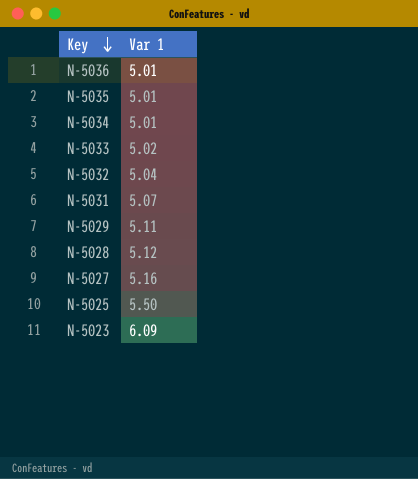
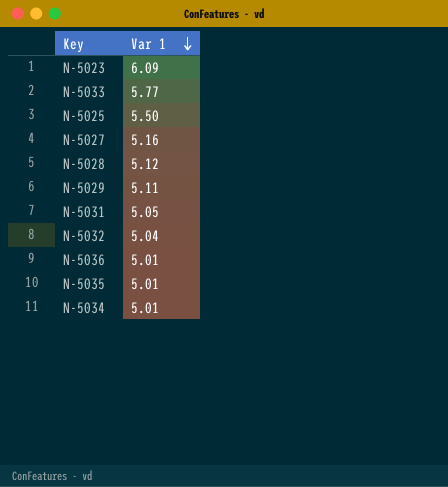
row order: Key descending -> Var 1 descending
N-5033 | Var 1: 5.02 -> 5.77
N-5031 | Var 1: 5.07 -> 5.05

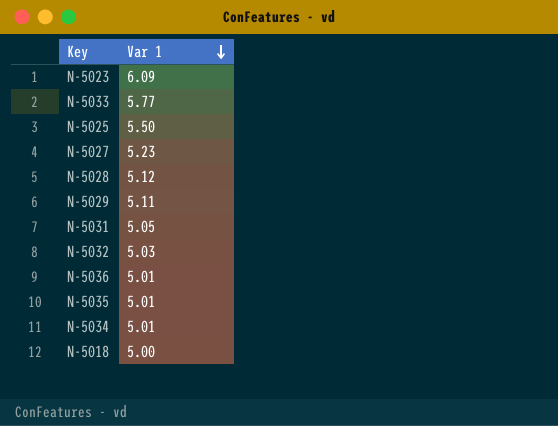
N-5027 | Var 1: 5.16 -> 5.23
N-5032 | Var 1: 5.04 -> 5.03
row N-5018: none -> 5.00

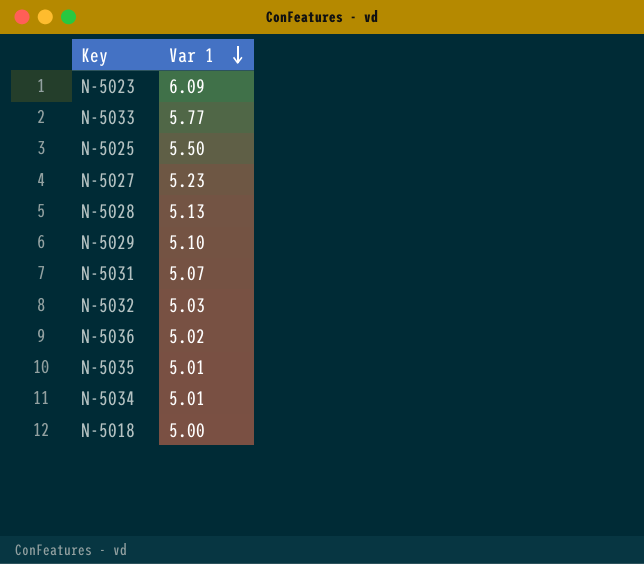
N-5028 | Var 1: 5.12 -> 5.13
N-5029 | Var 1: 5.11 -> 5.10
N-5031 | Var 1: 5.05 -> 5.07
N-5036 | Var 1: 5.01 -> 5.02

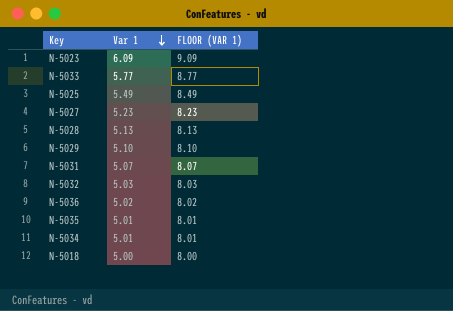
column FLOOR (VAR 1) | formula: none -> [Var 1] + 3
N-5025 | Var 1: 5.50 -> 5.49

